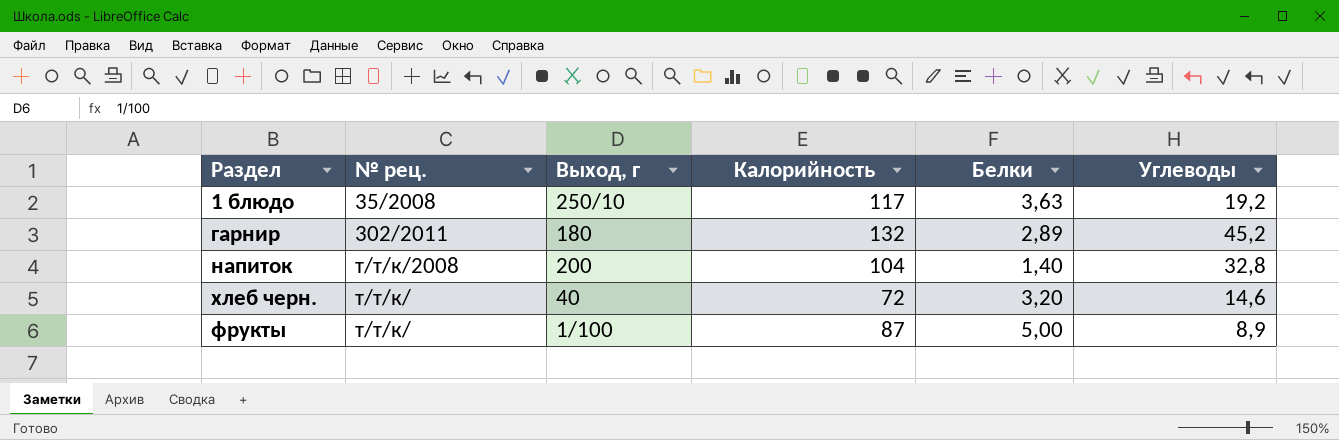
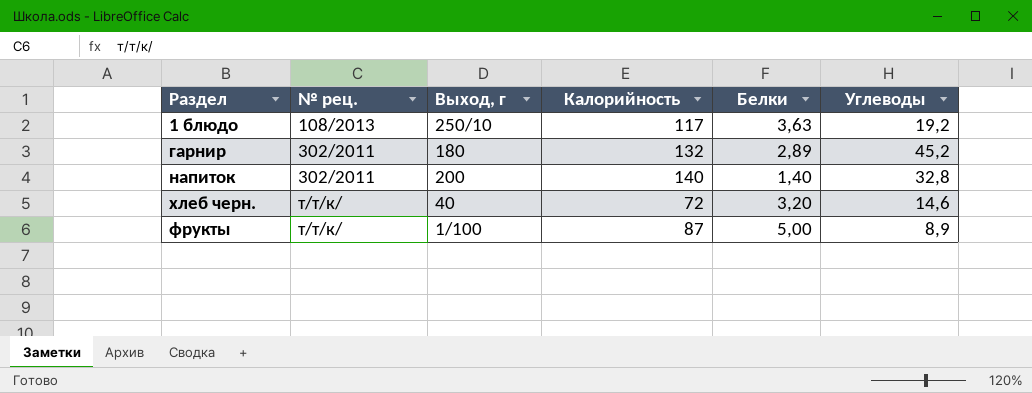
1 блюдо | № рец.: 35/2008 -> 108/2013
напиток | № рец.: т/т/к/2008 -> 302/2011
напиток | Калорийность: 104 -> 140

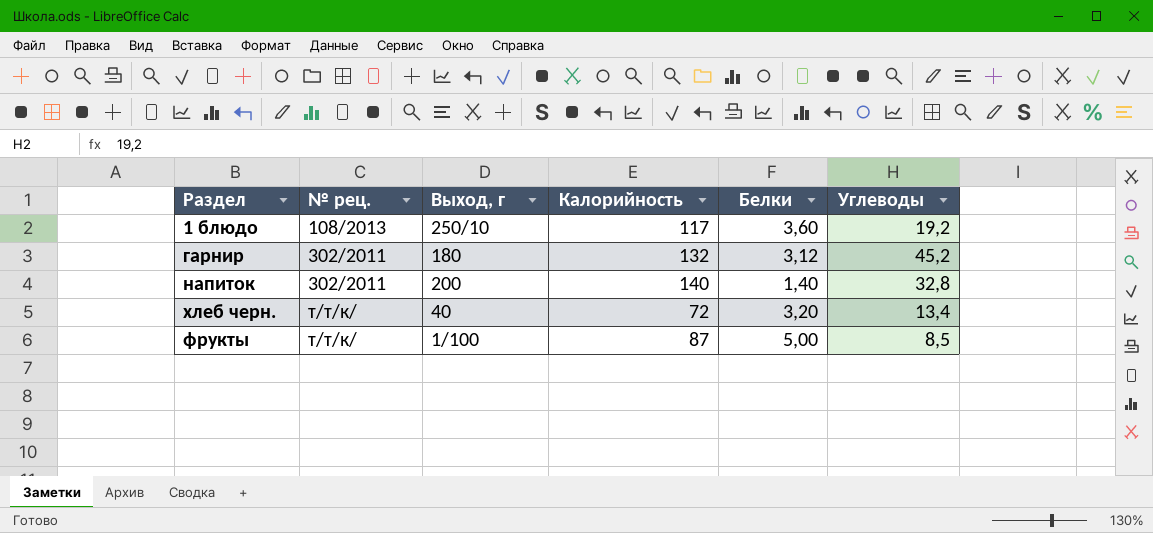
1 блюдо | Белки: 3,63 -> 3,60
гарнир | Белки: 2,89 -> 3,12
хлеб черн. | Углеводы: 14,6 -> 13,4
фрукты | Углеводы: 8,9 -> 8,5

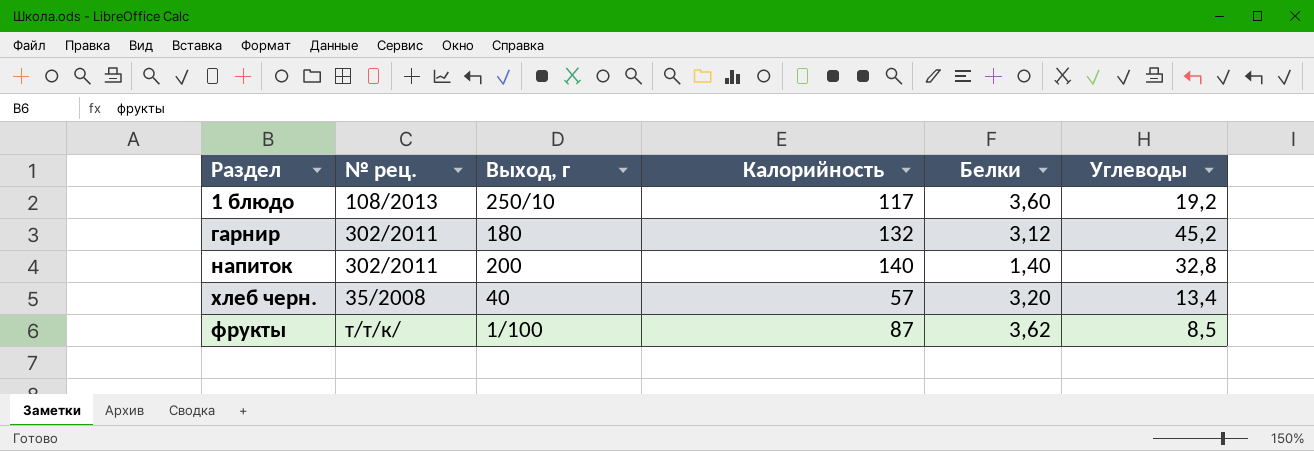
хлеб черн. | № рец.: т/т/к/ -> 35/2008
хлеб черн. | Калорийность: 72 -> 57
фрукты | Белки: 5,00 -> 3,62

